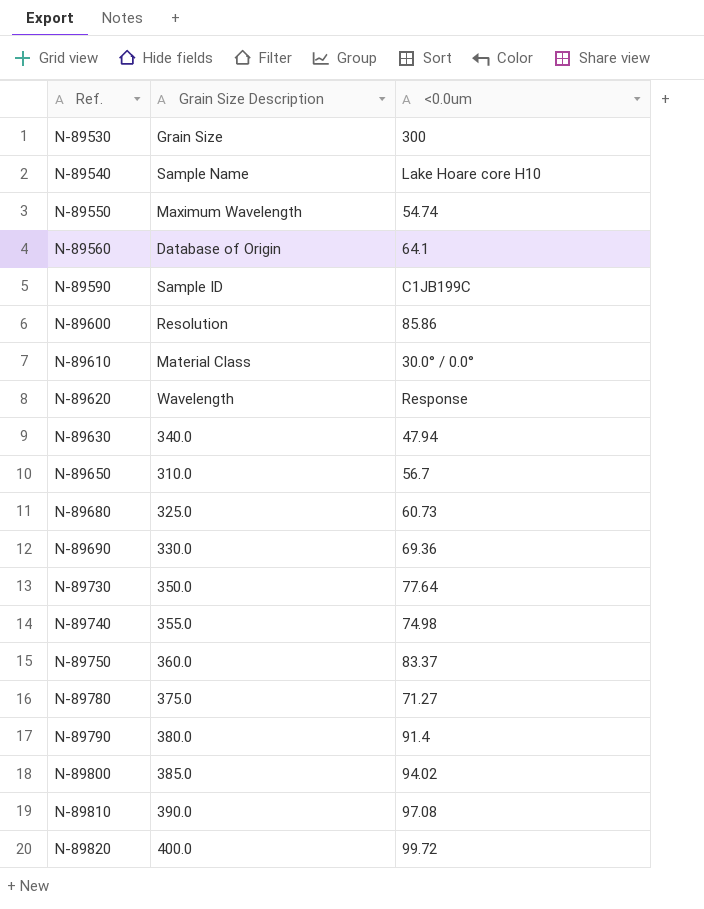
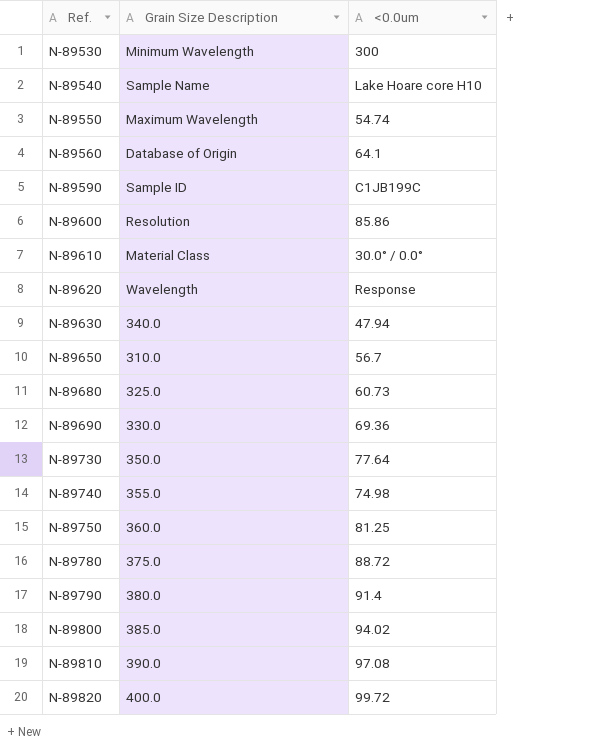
N-89530 | Grain Size Description: Grain Size -> Minimum Wavelength
N-89750 | <0.0um: 83.37 -> 81.25
N-89780 | <0.0um: 71.27 -> 88.72

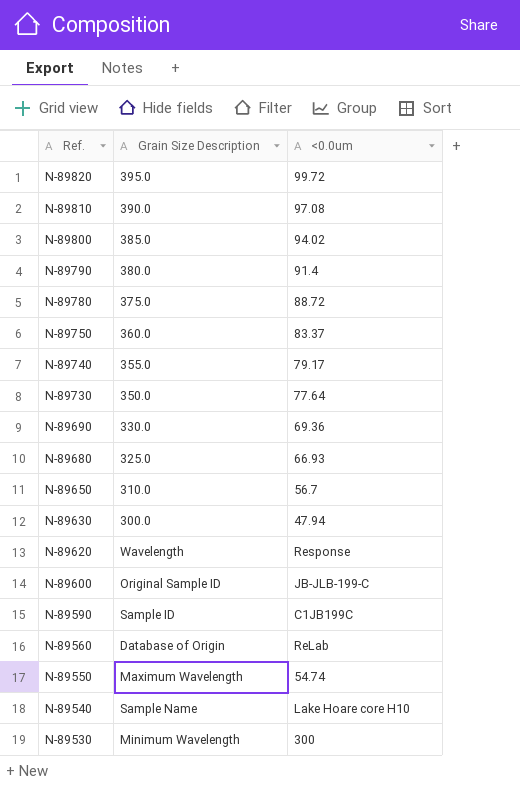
row order: Ref. ascending -> Ref. descending
row N-89610: Material Class | 30.0° / 0.0° -> none
N-89820 | Grain Size Description: 400.0 -> 395.0
N-89750 | <0.0um: 81.25 -> 83.37
N-89740 | <0.0um: 74.98 -> 79.17
N-89680 | <0.0um: 60.73 -> 66.93
N-89630 | Grain Size Description: 340.0 -> 300.0
N-89600 | Grain Size Description: Resolution -> Original Sample ID
N-89600 | <0.0um: 85.86 -> JB-JLB-199-C
N-89560 | <0.0um: 64.1 -> ReLab

